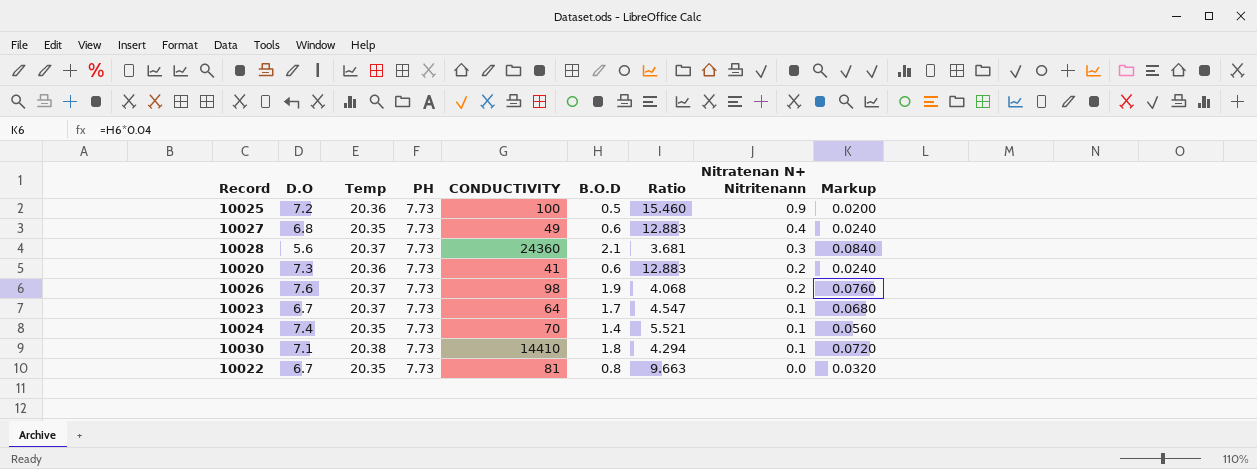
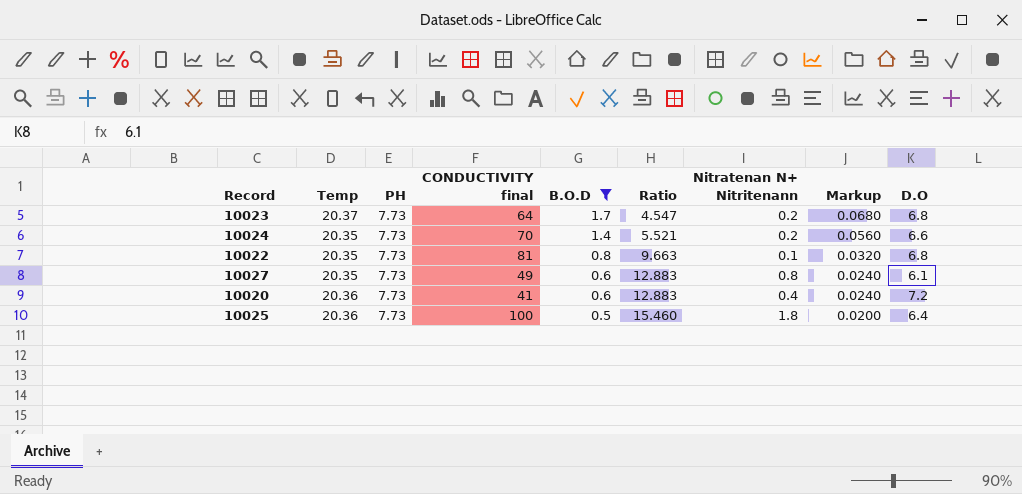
filter: none -> B.O.D <= 1.7
row order: Nitratenan N+ Nitritenann descending -> B.O.D descending
column name: CONDUCTIVITY -> CONDUCTIVITY final
column D.O | position: 2 -> 9
10023 | Nitratenan N+ Nitritenann: 0.1 -> 0.2
10023 | D.O: 6.7 -> 6.8
10024 | Nitratenan N+ Nitritenann: 0.1 -> 0.2
10024 | D.O: 7.4 -> 6.6
10022 | Nitratenan N+ Nitritenann: 0.0 -> 0.1
10022 | D.O: 6.7 -> 6.8
10027 | Nitratenan N+ Nitritenann: 0.4 -> 0.8
10027 | D.O: 6.8 -> 6.1
10020 | Nitratenan N+ Nitritenann: 0.2 -> 0.4
10020 | D.O: 7.3 -> 7.2
10025 | Nitratenan N+ Nitritenann: 0.9 -> 1.8
10025 | D.O: 7.2 -> 6.4

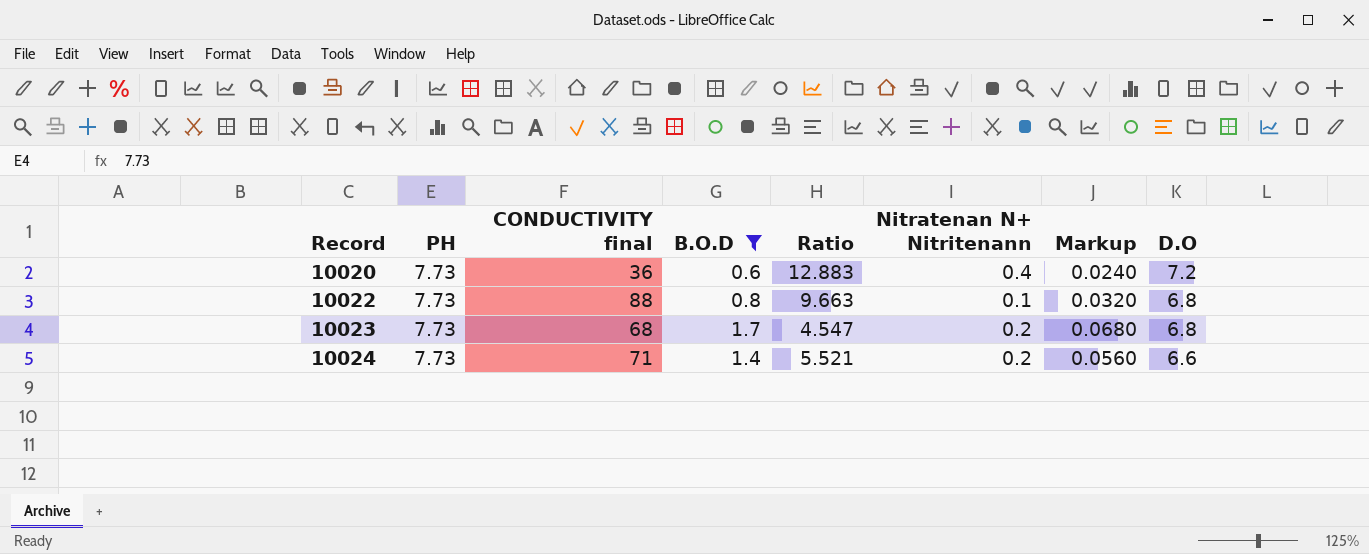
row order: B.O.D descending -> Record ascending
column Temp | position: 2 -> none
row 10027: 20.35 | 7.73 | 49 | 0.6 | 12.883 | 0.8 | 0.0240 | 6.1 -> none
row 10025: 20.36 | 7.73 | 100 | 0.5 | 15.460 | 1.8 | 0.0200 | 6.4 -> none
10020 | CONDUCTIVITY final: 41 -> 36
10022 | CONDUCTIVITY final: 81 -> 88
10023 | CONDUCTIVITY final: 64 -> 68
10024 | CONDUCTIVITY final: 70 -> 71

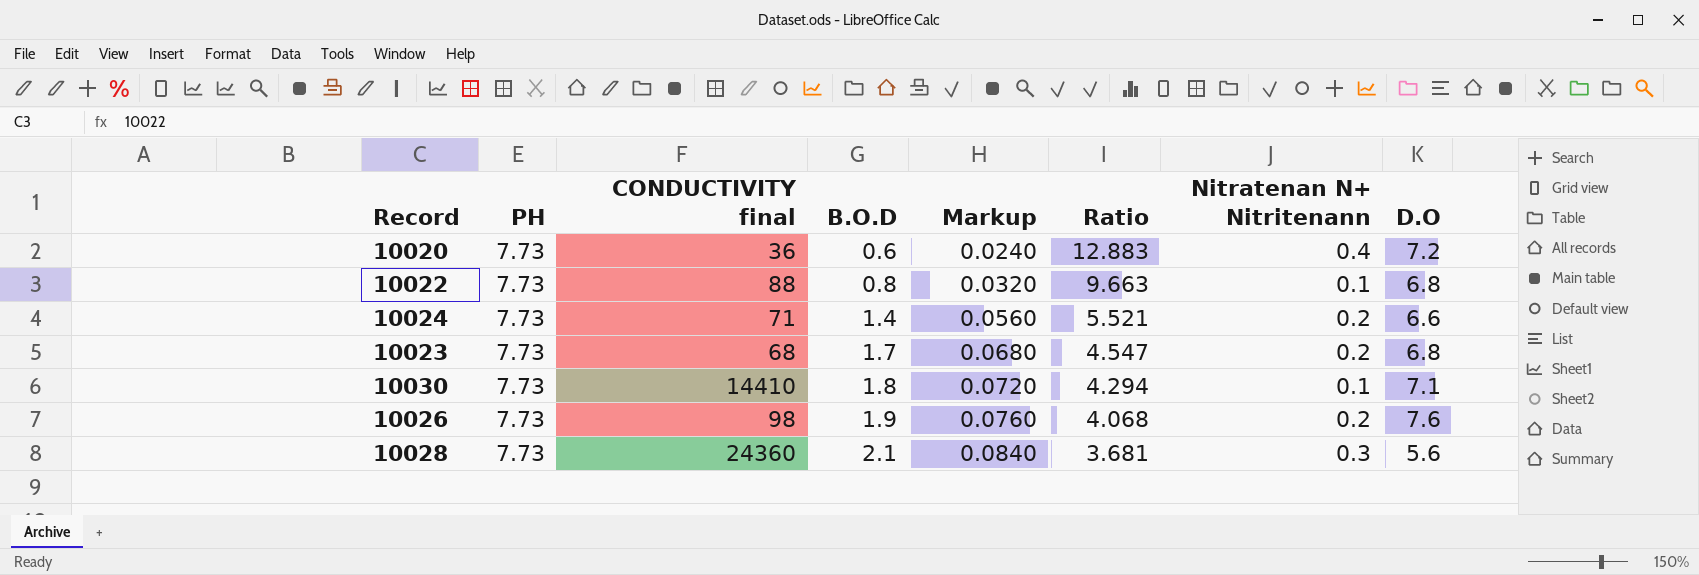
filter: B.O.D <= 1.7 -> none
row order: Record ascending -> B.O.D ascending
column Markup | position: 7 -> 5

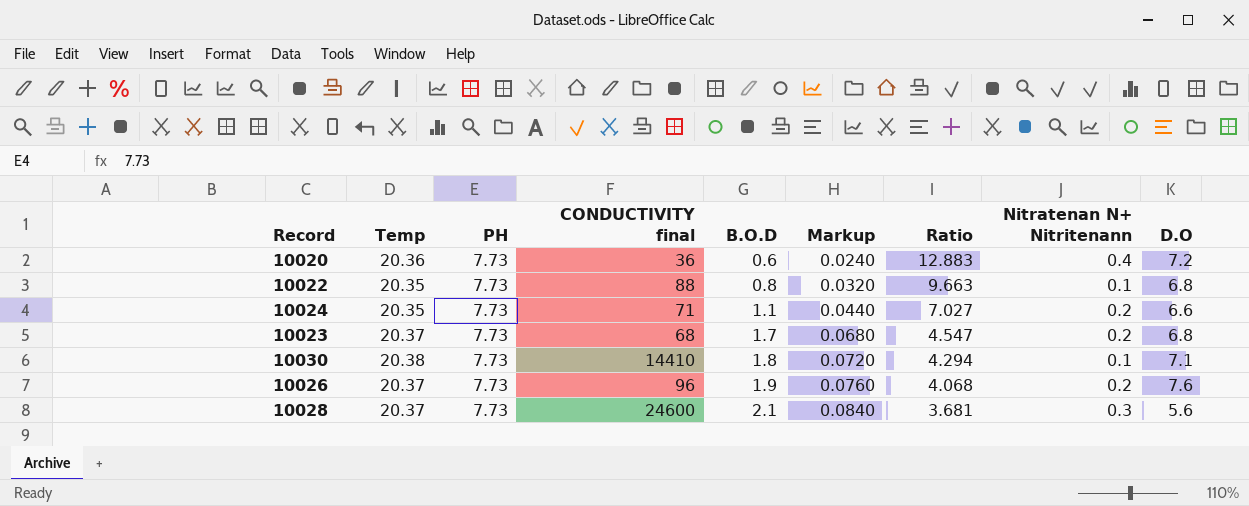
column Temp | position: none -> 2
10024 | B.O.D: 1.4 -> 1.1
10024 | Markup: 0.0560 -> 0.0440
10024 | Ratio: 5.521 -> 7.027
10026 | CONDUCTIVITY final: 98 -> 96
10028 | CONDUCTIVITY final: 24360 -> 24600

